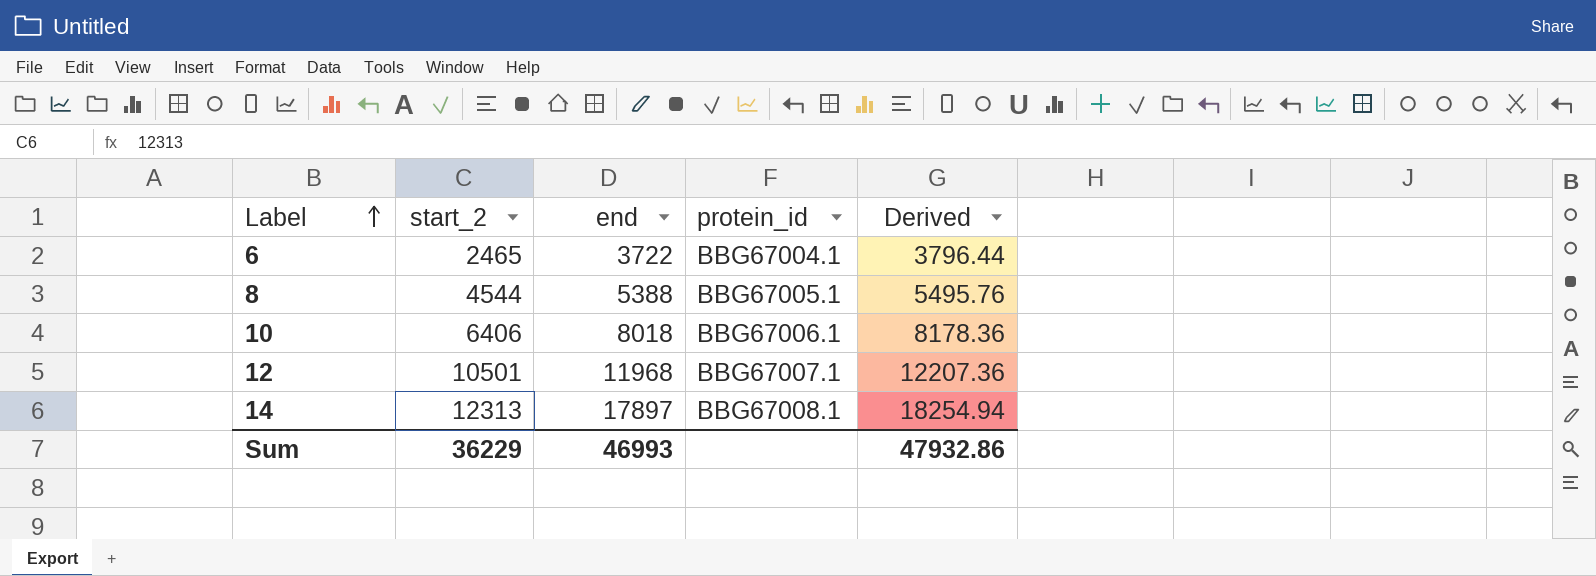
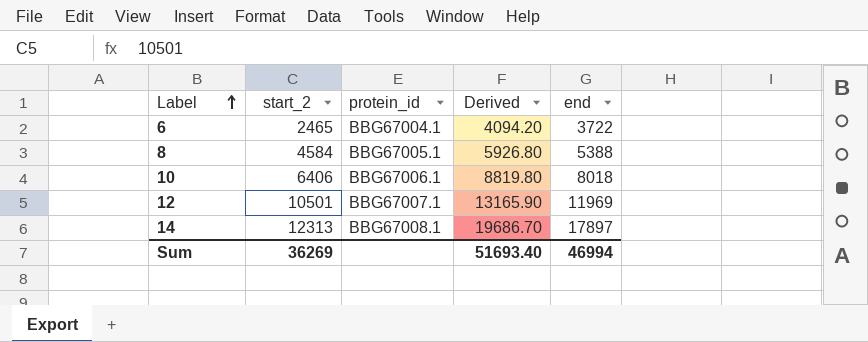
column Derived | formula: [end] * 1.02 -> [end] * 1.1
column end | position: 3 -> 5
8 | start_2: 4544 -> 4584
12 | end: 11968 -> 11969
Sum | start_2: 36229 -> 36269
Sum | Derived: 47932.86 -> 51693.40
Sum | end: 46993 -> 46994

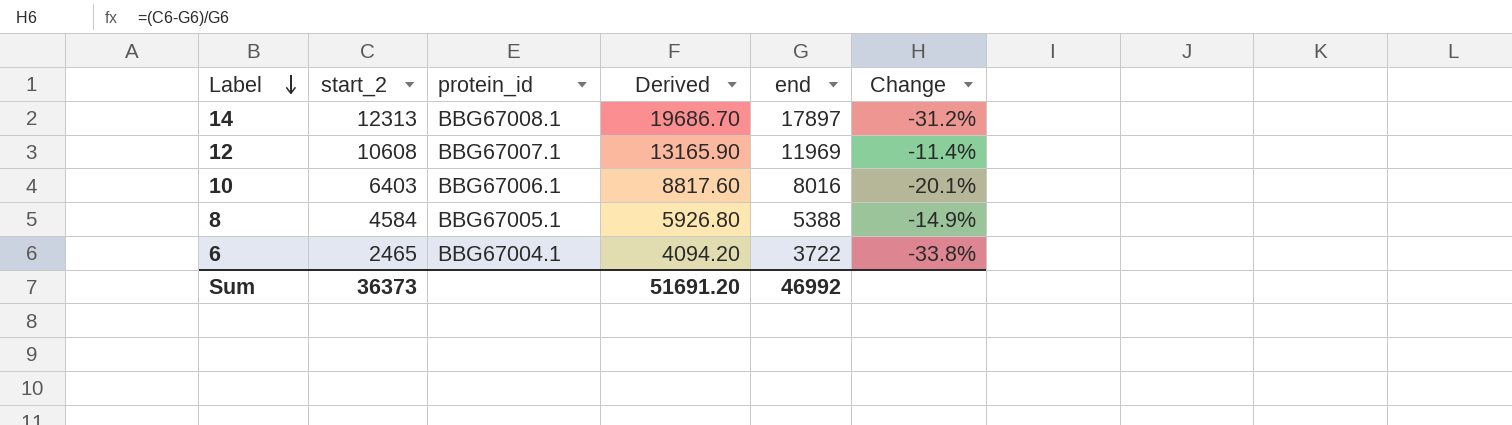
row order: Label ascending -> Label descending
column Change | formula: none -> ([start_2] - [end]) / [end]
12 | start_2: 10501 -> 10608
10 | start_2: 6406 -> 6403
10 | Derived: 8819.80 -> 8817.60
10 | end: 8018 -> 8016
Sum | start_2: 36269 -> 36373
Sum | Derived: 51693.40 -> 51691.20
Sum | end: 46994 -> 46992

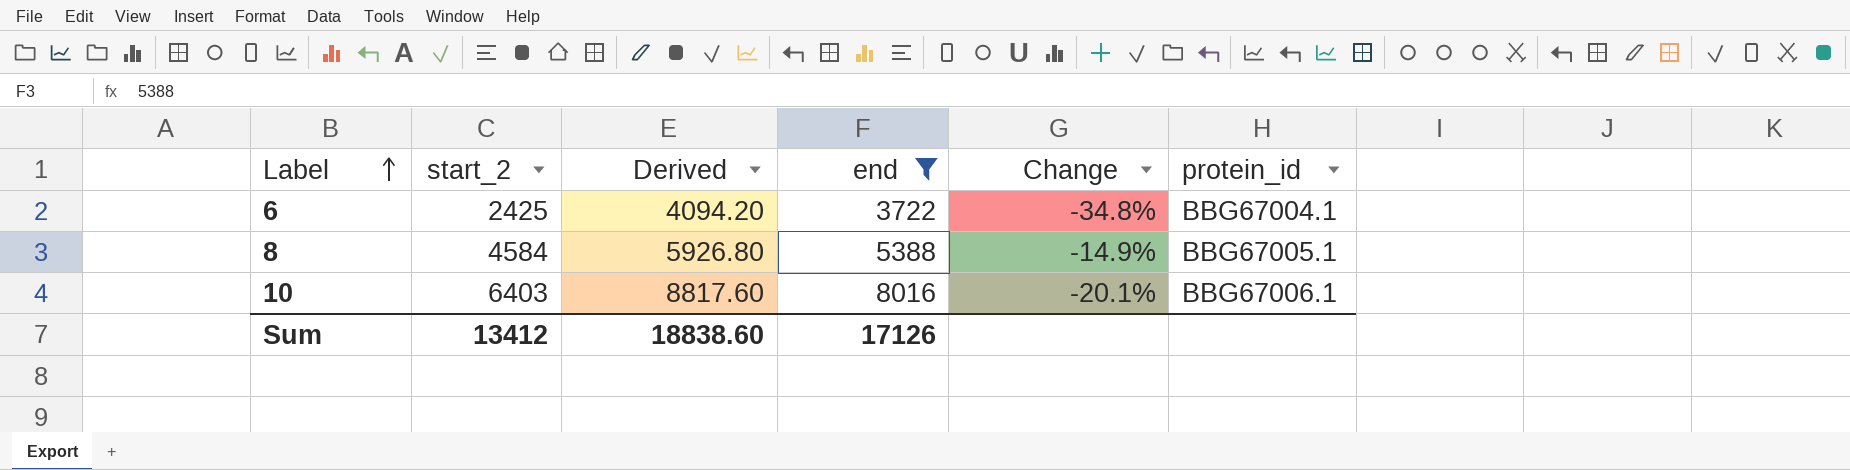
filter: none -> end <= 8016
row order: Label descending -> Label ascending
column protein_id | position: 3 -> 6
6 | start_2: 2465 -> 2425
6 | Change: -33.8% -> -34.8%
Sum | start_2: 36373 -> 13412
Sum | Derived: 51691.20 -> 18838.60
Sum | end: 46992 -> 17126

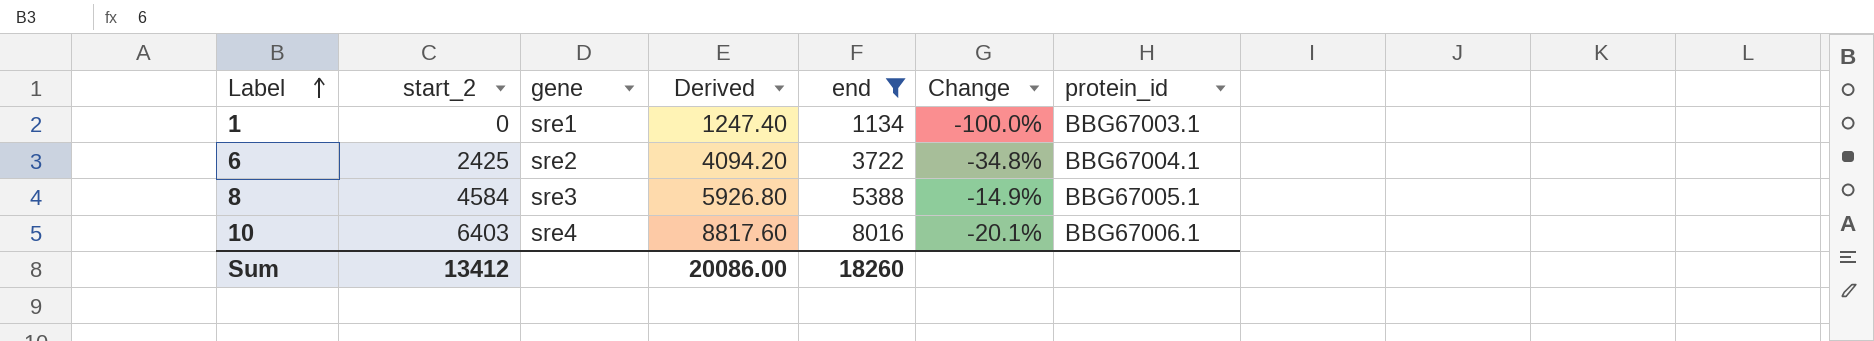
column gene | position: none -> 3
row 1: none -> 0 | sre1 | 1247.40 | 1134 | -100.0% | BBG67003.1
Sum | Derived: 18838.60 -> 20086.00
Sum | end: 17126 -> 18260

